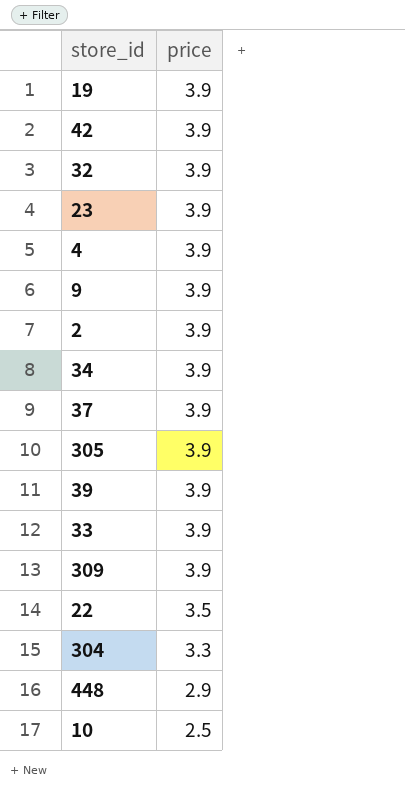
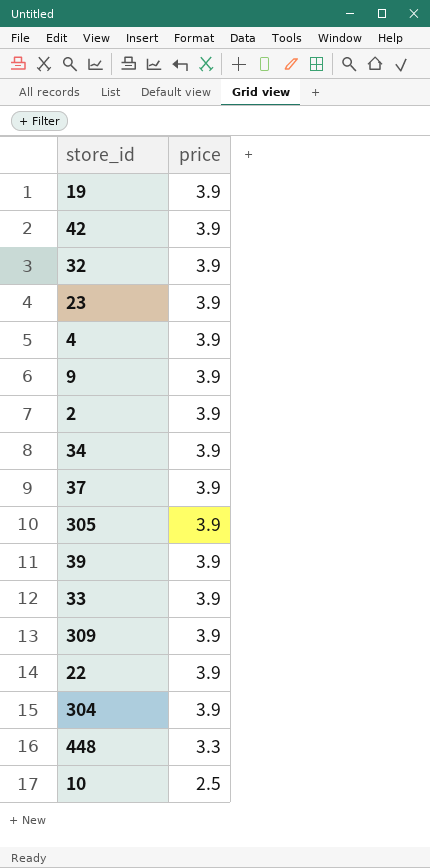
22 | price: 3.5 -> 3.9
304 | price: 3.3 -> 3.9
448 | price: 2.9 -> 3.3

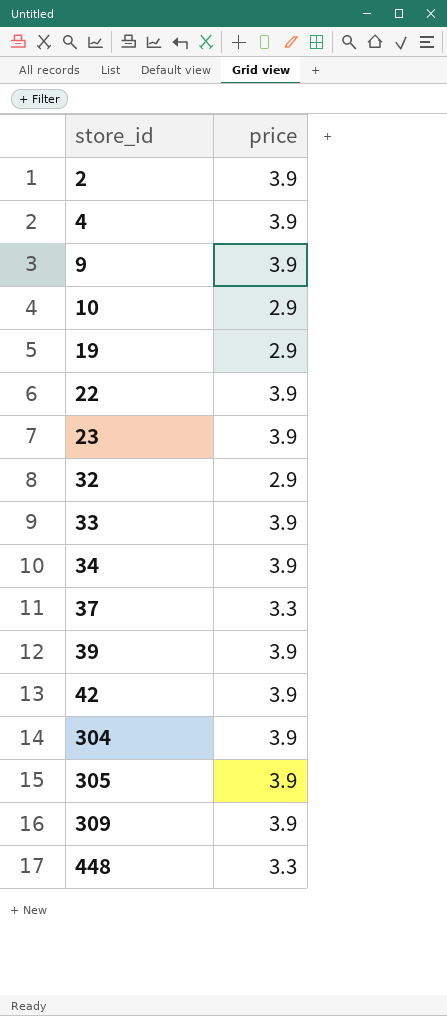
row order: price descending -> store_id ascending
10 | price: 2.5 -> 2.9
19 | price: 3.9 -> 2.9
32 | price: 3.9 -> 2.9
37 | price: 3.9 -> 3.3

